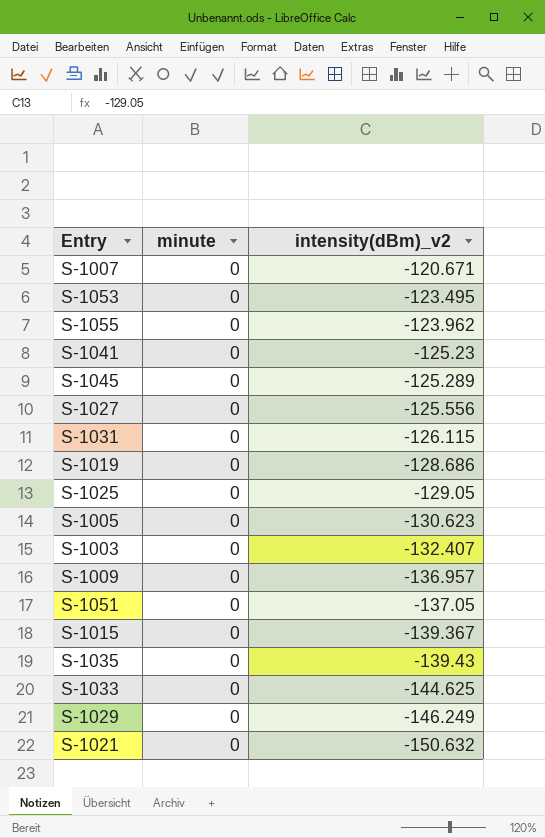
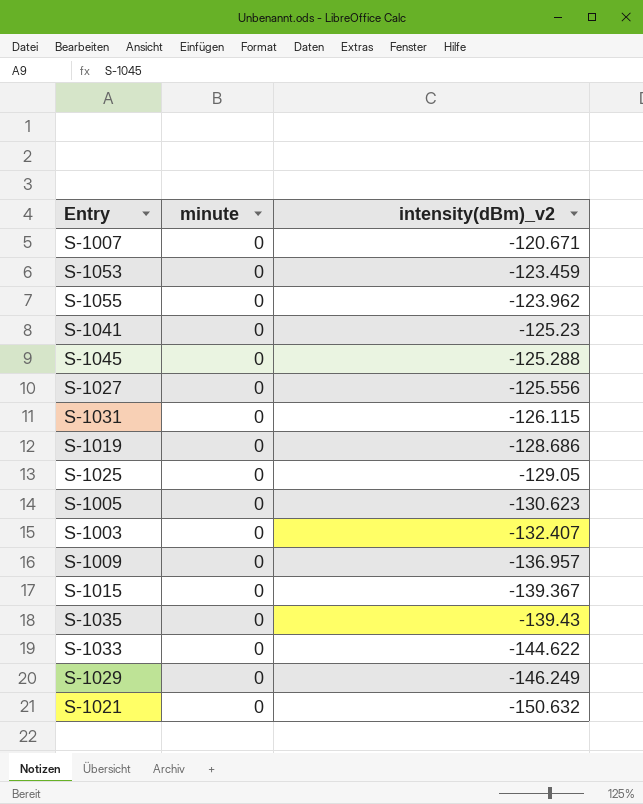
row S-1051: 0 | -137.05 -> none
S-1053 | intensity(dBm)_v2: -123.495 -> -123.459
S-1045 | intensity(dBm)_v2: -125.289 -> -125.288
S-1033 | intensity(dBm)_v2: -144.625 -> -144.622

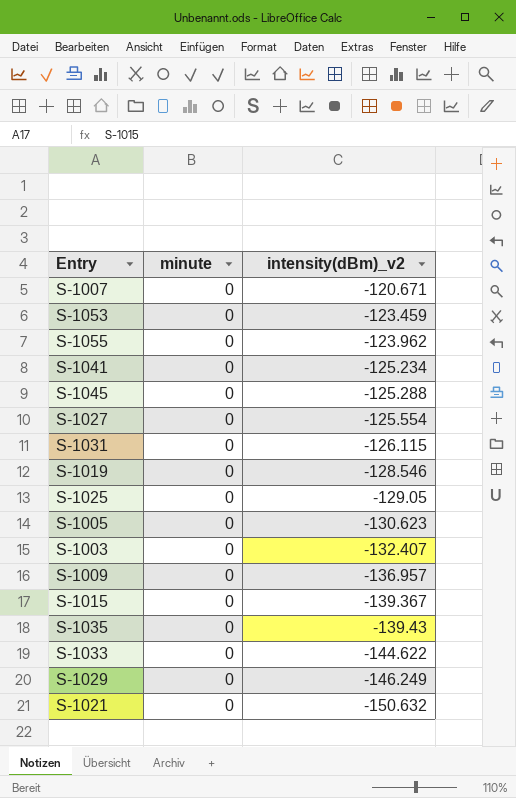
S-1041 | intensity(dBm)_v2: -125.23 -> -125.234
S-1027 | intensity(dBm)_v2: -125.556 -> -125.554
S-1019 | intensity(dBm)_v2: -128.686 -> -128.546

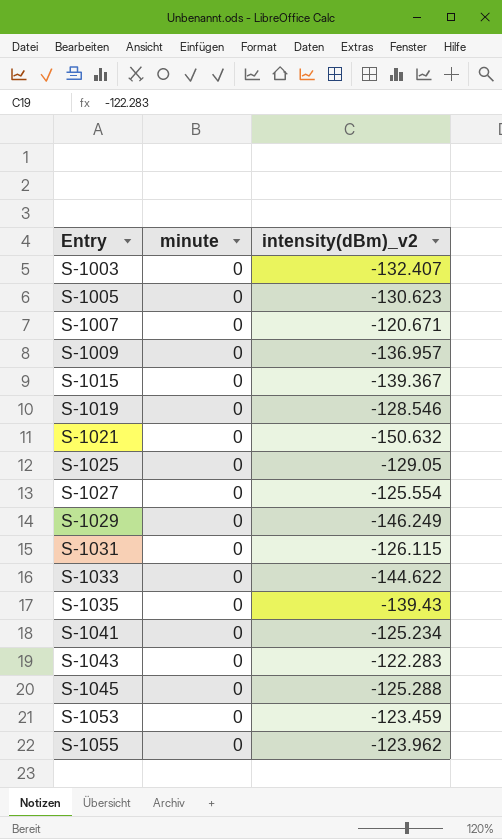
row order: intensity(dBm)_v2 descending -> Entry ascending
row S-1043: none -> 0 | -122.283

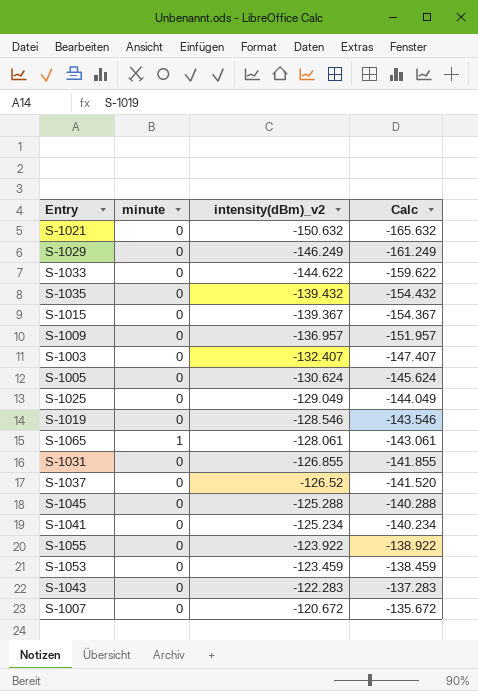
row order: Entry ascending -> intensity(dBm)_v2 ascending
column Calc | formula: none -> [intensity(dBm)_v2] - 15
row S-1027: 0 | -125.554 -> none
S-1035 | intensity(dBm)_v2: -139.43 -> -139.432
S-1005 | intensity(dBm)_v2: -130.623 -> -130.624
S-1025 | intensity(dBm)_v2: -129.05 -> -129.049
row S-1065: none -> 1 | -128.061 | -143.061
S-1031 | intensity(dBm)_v2: -126.115 -> -126.855
row S-1037: none -> 0 | -126.52 | -141.520
S-1055 | intensity(dBm)_v2: -123.962 -> -123.922
S-1007 | intensity(dBm)_v2: -120.671 -> -120.672

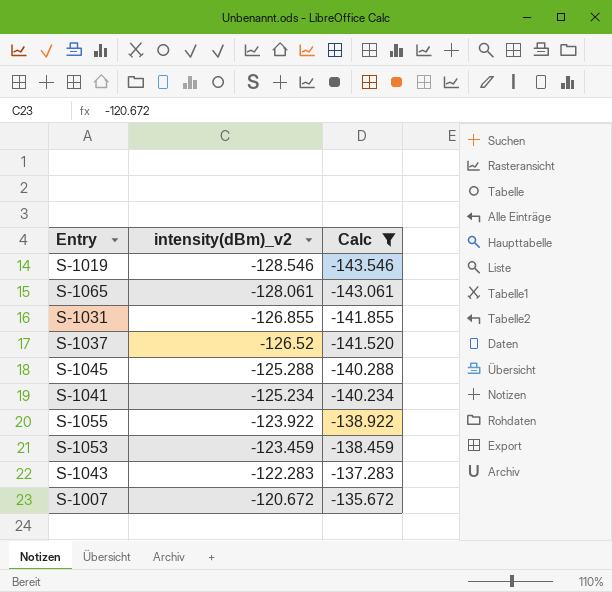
filter: none -> Calc >= -143.546
column minute | position: 2 -> none

